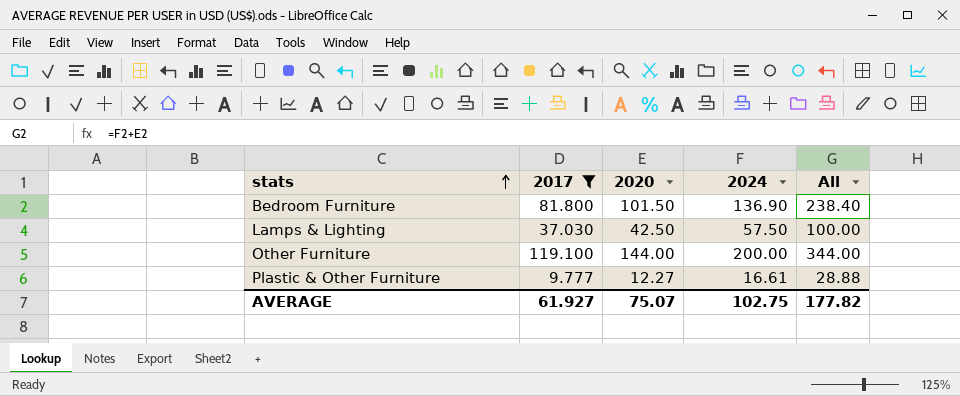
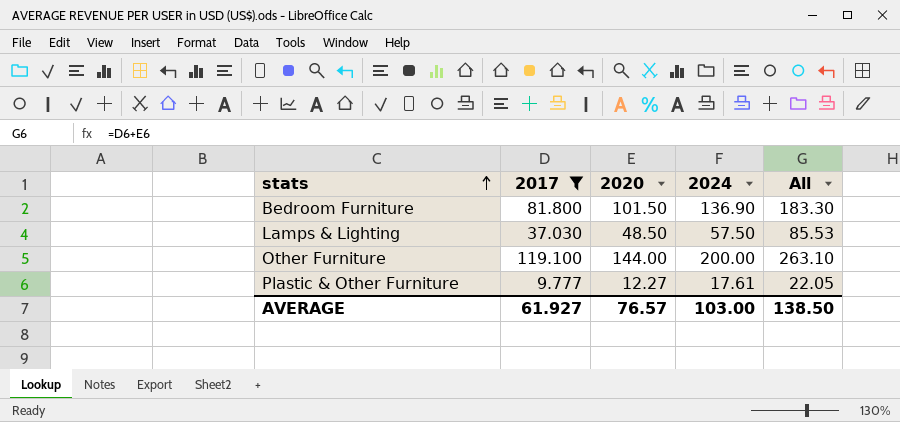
column All | formula: [2020] + [2024] -> [2017] + [2020]
Lamps & Lighting | 2020: 42.50 -> 48.50
Plastic & Other Furniture | 2024: 16.61 -> 17.61
AVERAGE | 2020: 75.07 -> 76.57
AVERAGE | 2024: 102.75 -> 103.00
AVERAGE | All: 177.82 -> 138.50

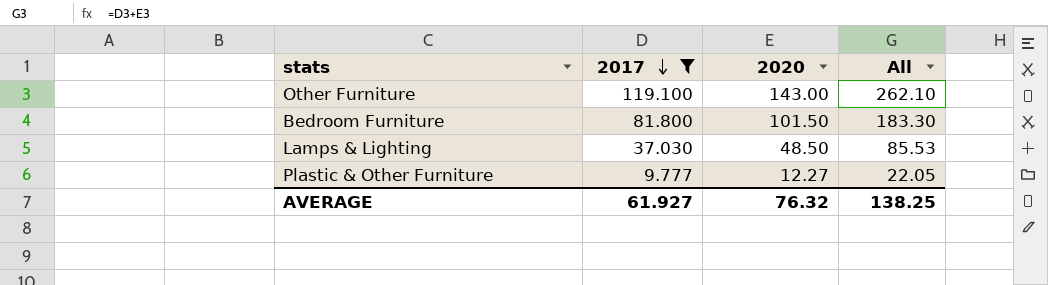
row order: stats ascending -> 2017 descending
column 2024 | position: 4 -> none
Other Furniture | 2020: 144.00 -> 143.00
Other Furniture | All: 263.10 -> 262.10
AVERAGE | 2020: 76.57 -> 76.32
AVERAGE | All: 138.50 -> 138.25

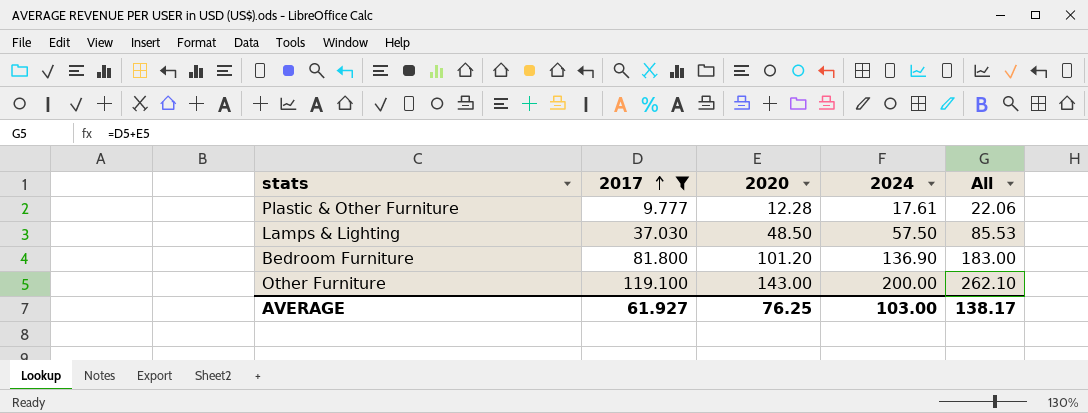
row order: 2017 descending -> 2017 ascending
column 2024 | position: none -> 4
Plastic & Other Furniture | 2020: 12.27 -> 12.28
Plastic & Other Furniture | All: 22.05 -> 22.06
Bedroom Furniture | 2020: 101.50 -> 101.20
Bedroom Furniture | All: 183.30 -> 183.00
AVERAGE | 2020: 76.32 -> 76.25
AVERAGE | All: 138.25 -> 138.17

